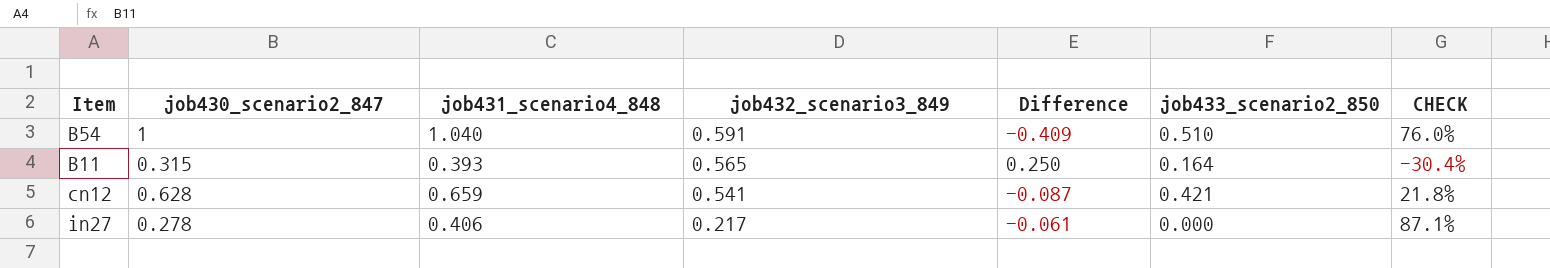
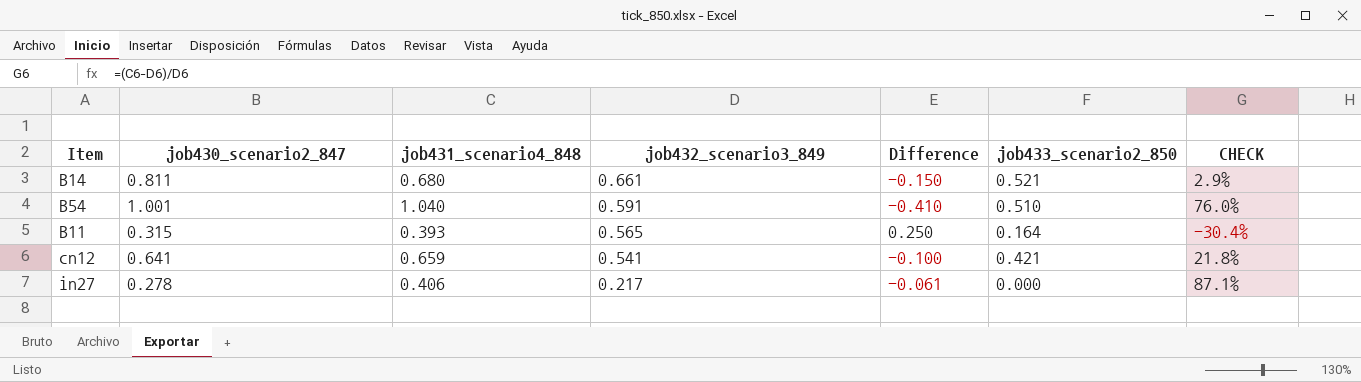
row B14: none -> 0.811 | 0.680 | 0.661 | -0.150 | 0.521 | 2.9%
B54 | job430_scenario2_847: 1 -> 1.001
B54 | Difference: -0.409 -> -0.410
cn12 | job430_scenario2_847: 0.628 -> 0.641
cn12 | Difference: -0.087 -> -0.100

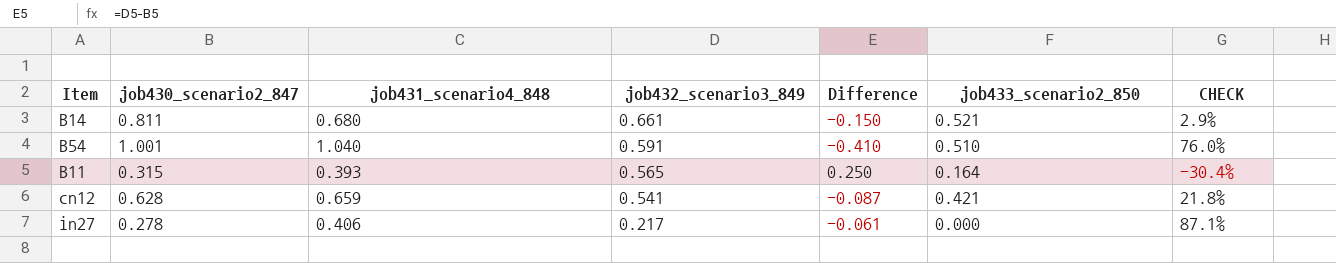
cn12 | job430_scenario2_847: 0.641 -> 0.628
cn12 | Difference: -0.100 -> -0.087

